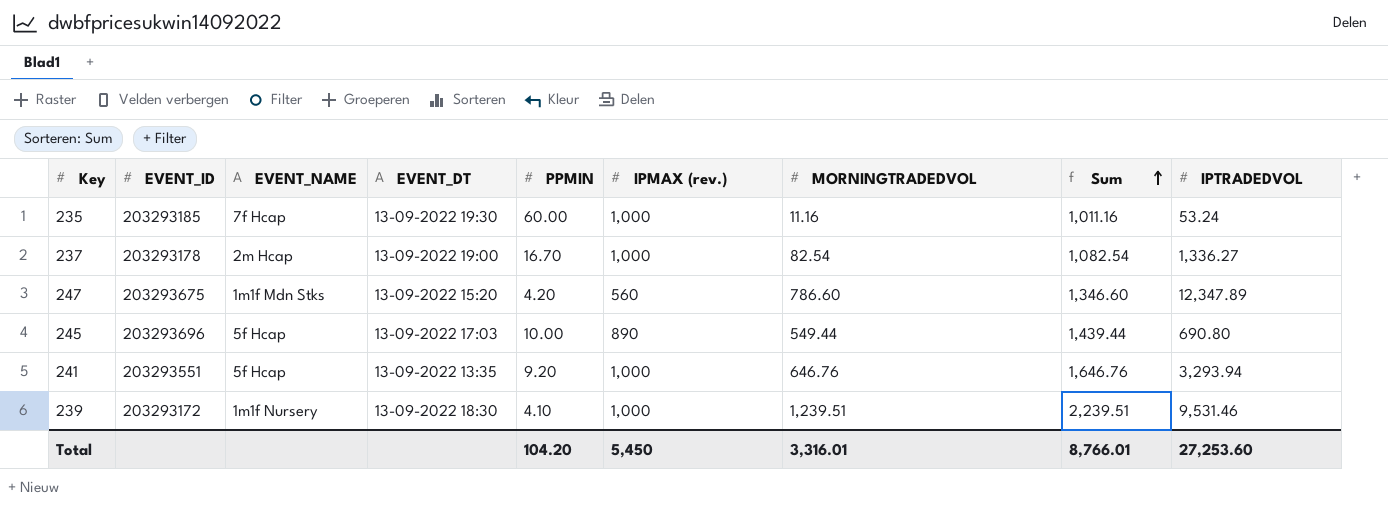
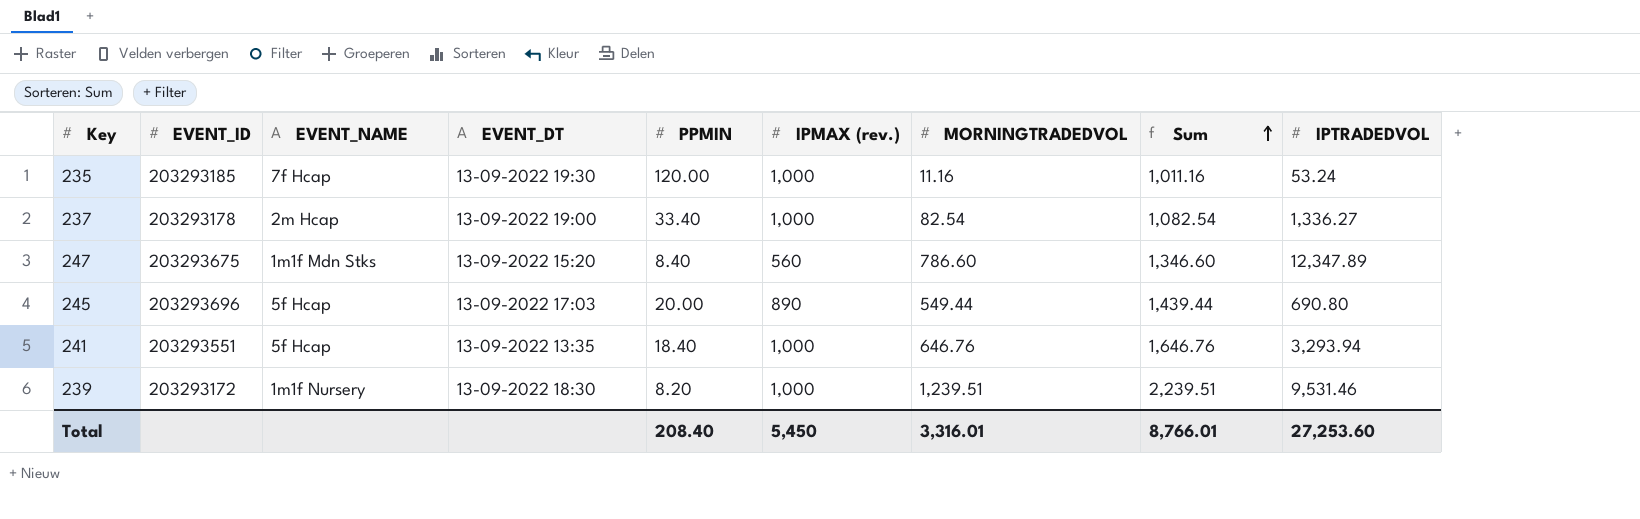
235 | PPMIN: 60.00 -> 120.00
237 | PPMIN: 16.70 -> 33.40
247 | PPMIN: 4.20 -> 8.40
245 | PPMIN: 10.00 -> 20.00
241 | PPMIN: 9.20 -> 18.40
239 | PPMIN: 4.10 -> 8.20
Total | PPMIN: 104.20 -> 208.40

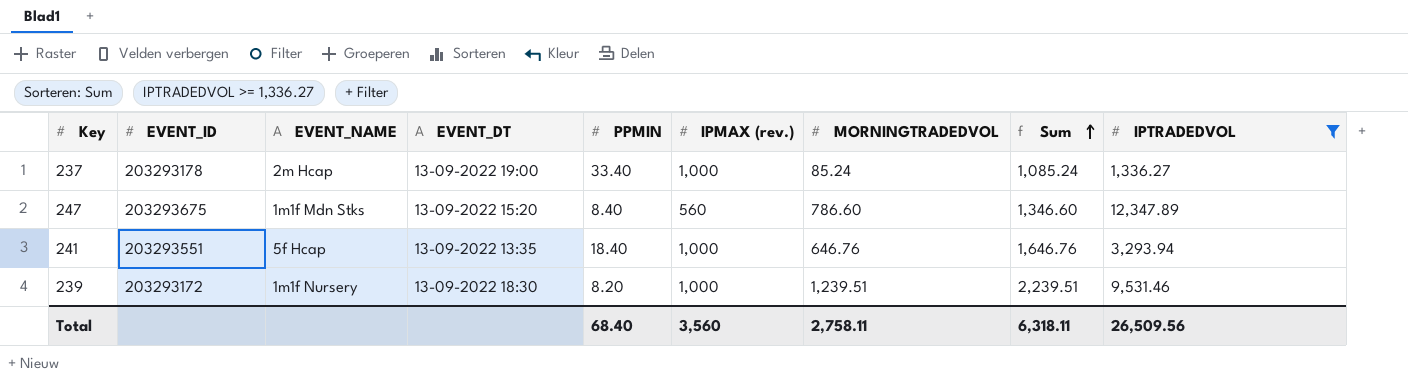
filter: none -> IPTRADEDVOL >= 1,336.27
237 | MORNINGTRADEDVOL: 82.54 -> 85.24
237 | Sum: 1,082.54 -> 1,085.24
Total | PPMIN: 208.40 -> 68.40
Total | IPMAX (rev.): 5,450 -> 3,560
Total | MORNINGTRADEDVOL: 3,316.01 -> 2,758.11
Total | Sum: 8,766.01 -> 6,318.11
Total | IPTRADEDVOL: 27,253.60 -> 26,509.56

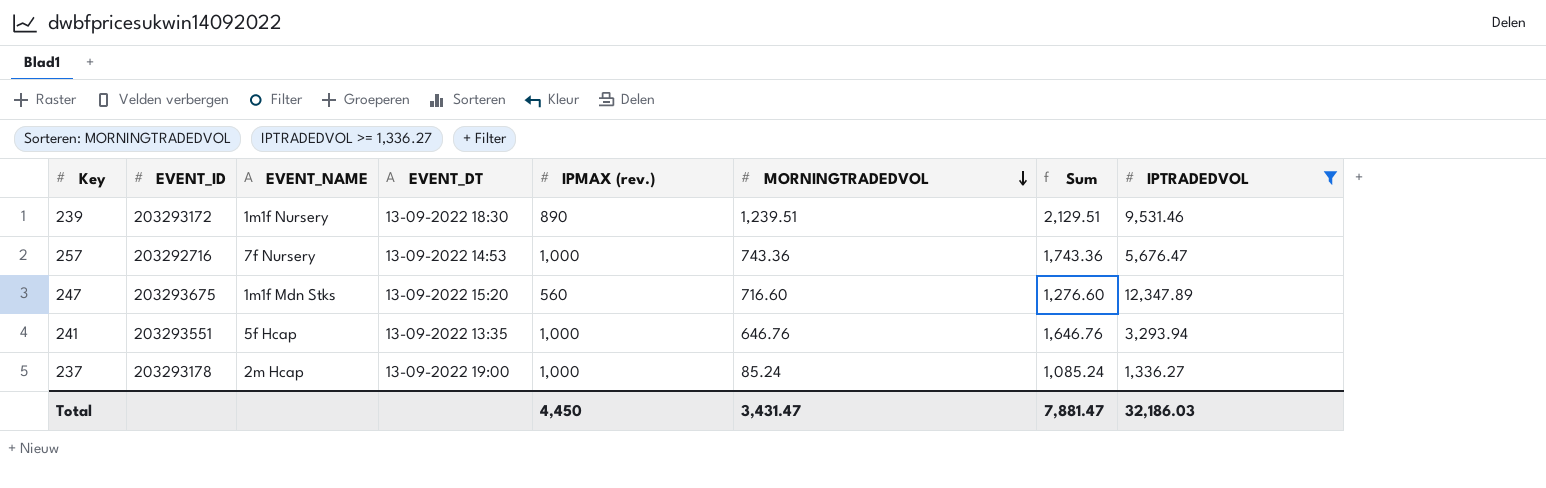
row order: Sum ascending -> MORNINGTRADEDVOL descending
column PPMIN | position: 5 -> none
239 | IPMAX (rev.): 1,000 -> 890
239 | Sum: 2,239.51 -> 2,129.51
row 257: none -> 203292716 | 7f Nursery | 13-09-2022 14:53 | 1,000 | 743.36 | 1,743.36 | 5,676.47
247 | MORNINGTRADEDVOL: 786.60 -> 716.60
247 | Sum: 1,346.60 -> 1,276.60
Total | IPMAX (rev.): 3,560 -> 4,450
Total | MORNINGTRADEDVOL: 2,758.11 -> 3,431.47
Total | Sum: 6,318.11 -> 7,881.47
Total | IPTRADEDVOL: 26,509.56 -> 32,186.03

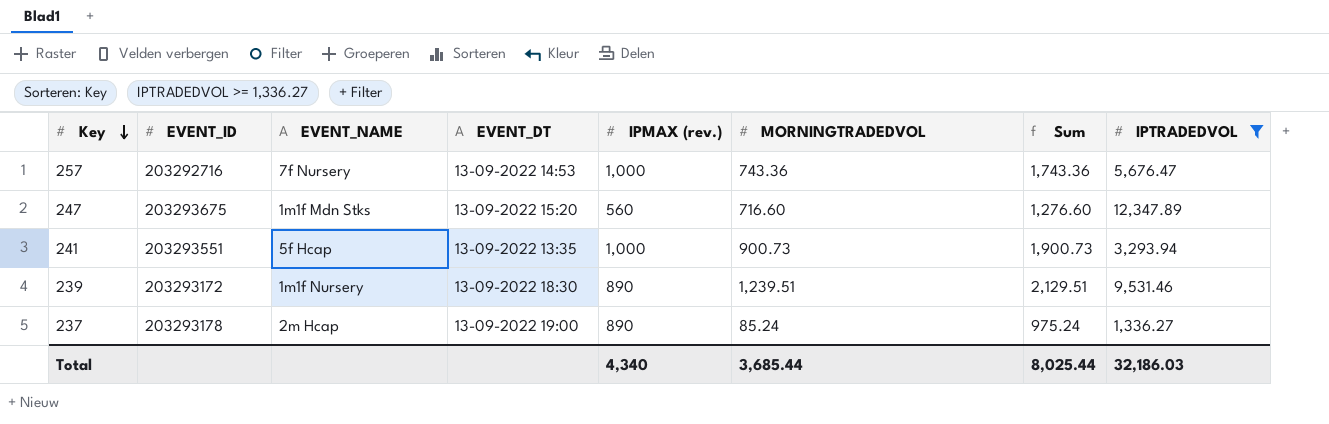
row order: MORNINGTRADEDVOL descending -> Key descending
241 | MORNINGTRADEDVOL: 646.76 -> 900.73
241 | Sum: 1,646.76 -> 1,900.73
237 | IPMAX (rev.): 1,000 -> 890
237 | Sum: 1,085.24 -> 975.24
Total | IPMAX (rev.): 4,450 -> 4,340
Total | MORNINGTRADEDVOL: 3,431.47 -> 3,685.44
Total | Sum: 7,881.47 -> 8,025.44

